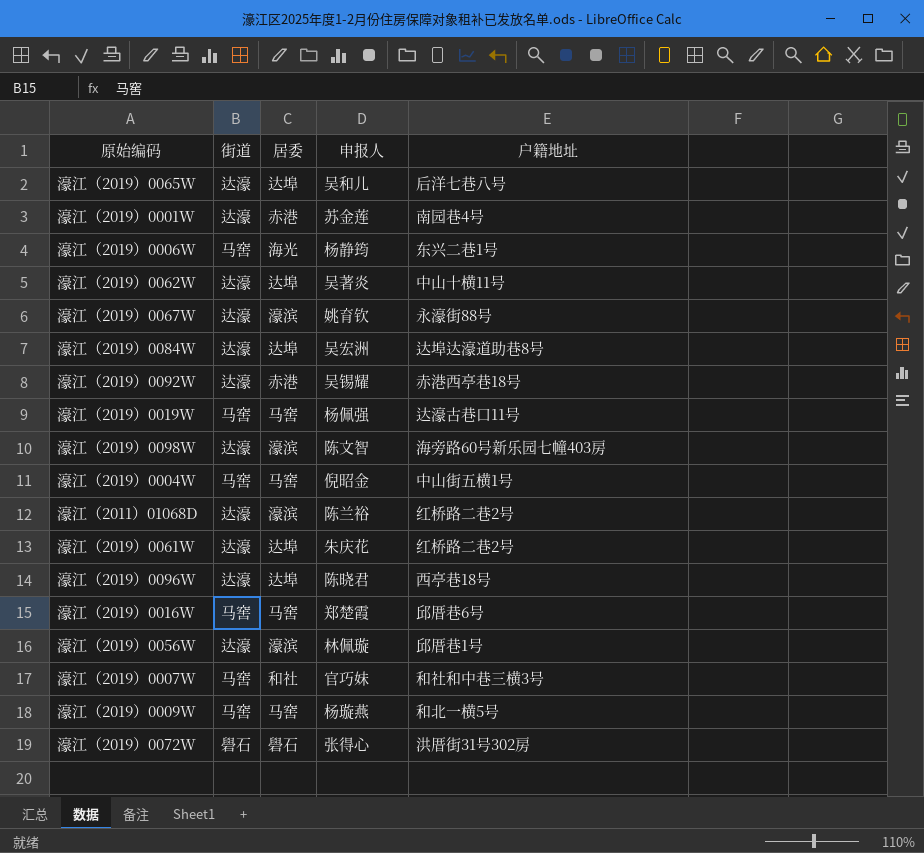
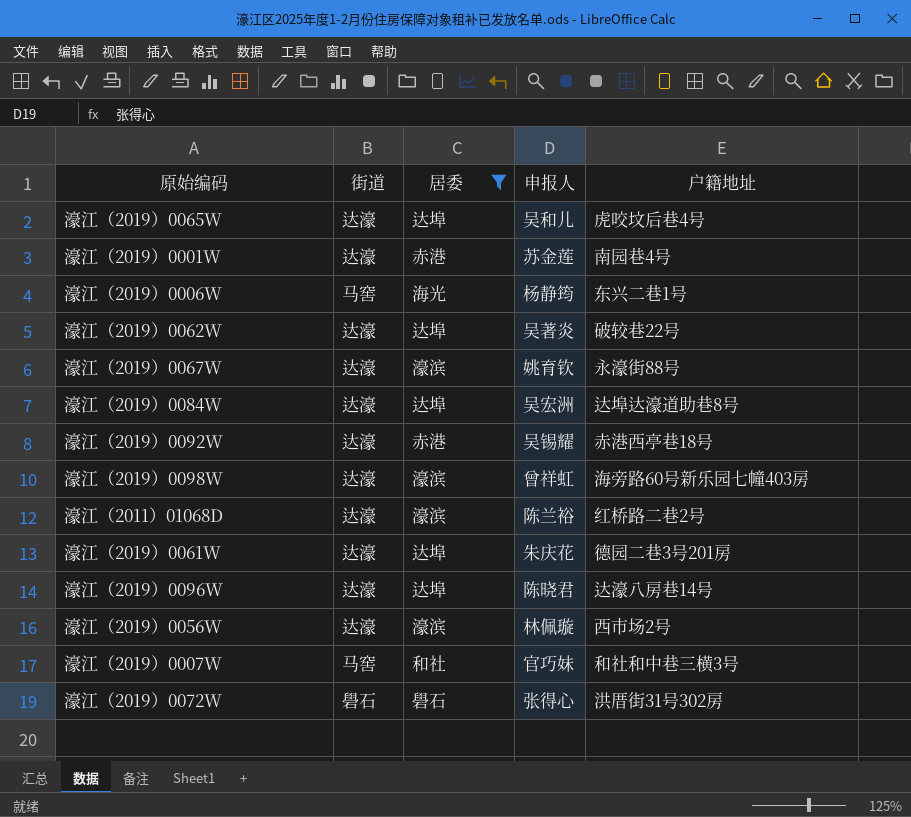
filter: none -> 居委 != 马窖
濠江（2019）0065W | 户籍地址: 后洋七巷八号 -> 虎咬坟后巷4号
濠江（2019）0062W | 户籍地址: 中山十横11号 -> 破较巷22号
濠江（2019）0098W | 申报人: 陈文智 -> 曾祥虹
濠江（2019）0061W | 户籍地址: 红桥路二巷2号 -> 德园二巷3号201房
濠江（2019）0096W | 户籍地址: 西亭巷18号 -> 达濠八房巷14号
濠江（2019）0056W | 户籍地址: 邱厝巷1号 -> 西市场2号

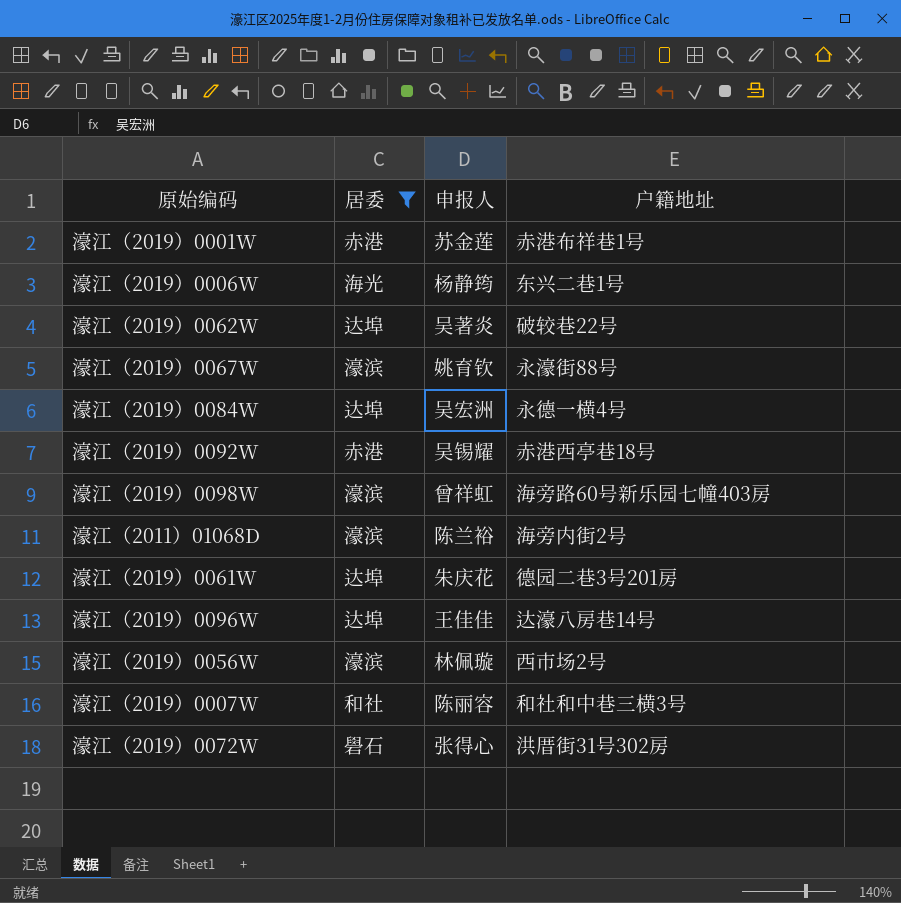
column 街道 | position: 2 -> none
row 濠江（2019）0065W: 达濠 | 达埠 | 吴和儿 | 虎咬坟后巷4号 -> none
濠江（2019）0001W | 户籍地址: 南园巷4号 -> 赤港布祥巷1号
濠江（2019）0084W | 户籍地址: 达埠达濠道助巷8号 -> 永德一横4号
濠江（2011）01068D | 户籍地址: 红桥路二巷2号 -> 海旁内街2号
濠江（2019）0096W | 申报人: 陈晓君 -> 王佳佳
濠江（2019）0007W | 申报人: 官巧妹 -> 陈丽容

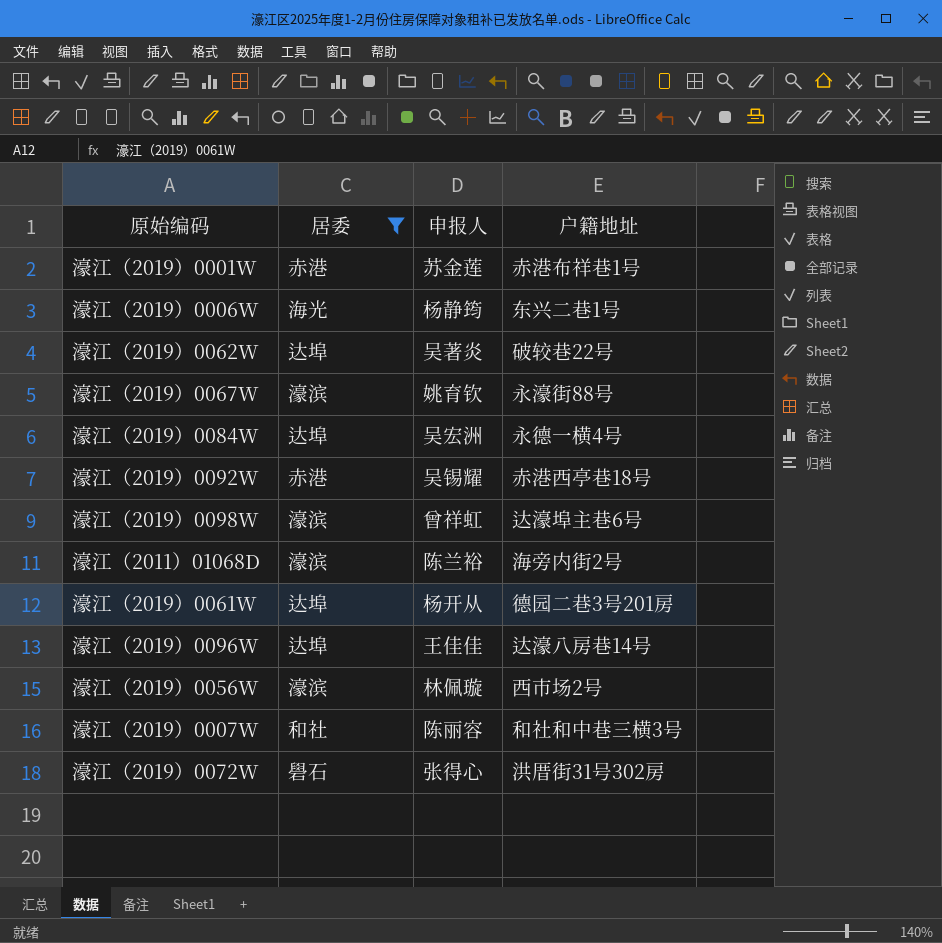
濠江（2019）0098W | 户籍地址: 海旁路60号新乐园七幢403房 -> 达濠埠主巷6号
濠江（2019）0061W | 申报人: 朱庆花 -> 杨开从

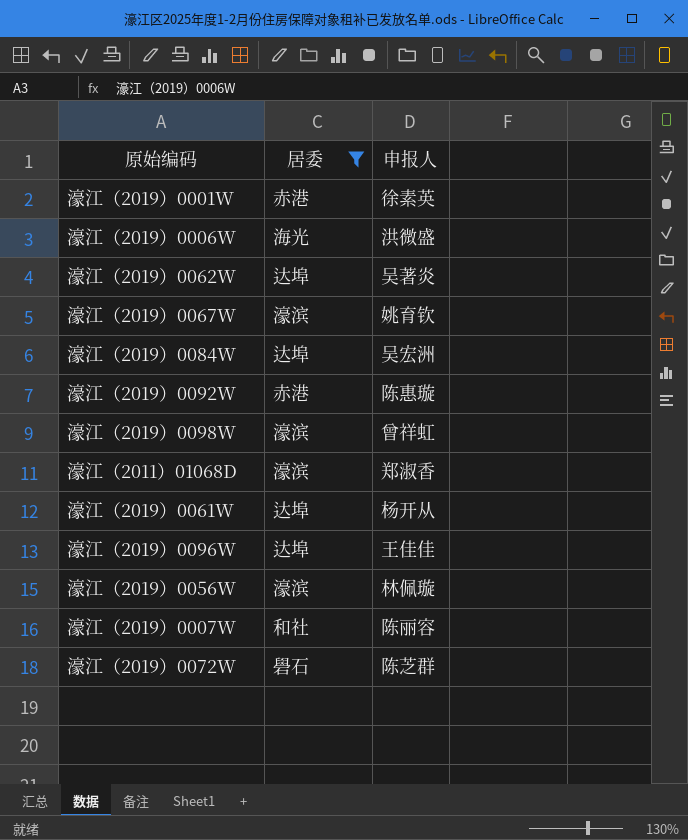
column 户籍地址 | position: 4 -> none
濠江（2019）0001W | 申报人: 苏金莲 -> 徐素英
濠江（2019）0006W | 申报人: 杨静筠 -> 洪微盛
濠江（2019）0092W | 申报人: 吴锡耀 -> 陈惠璇
濠江（2011）01068D | 申报人: 陈兰裕 -> 郑淑香
濠江（2019）0072W | 申报人: 张得心 -> 陈芝群

